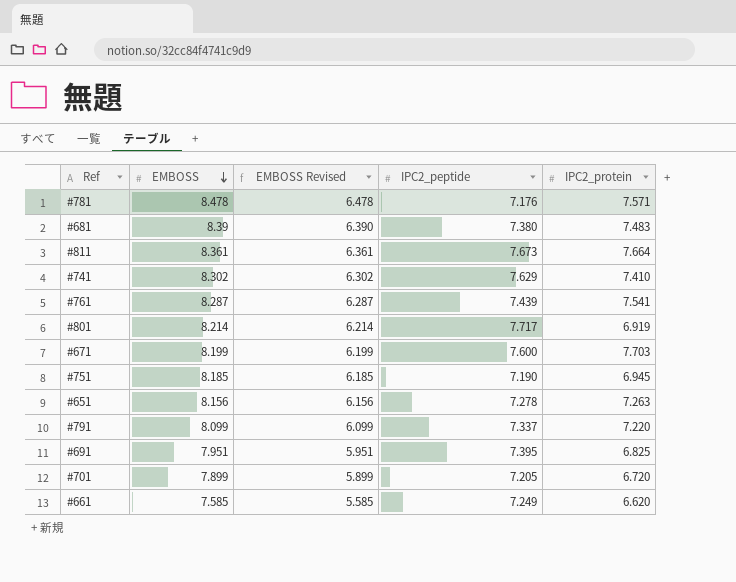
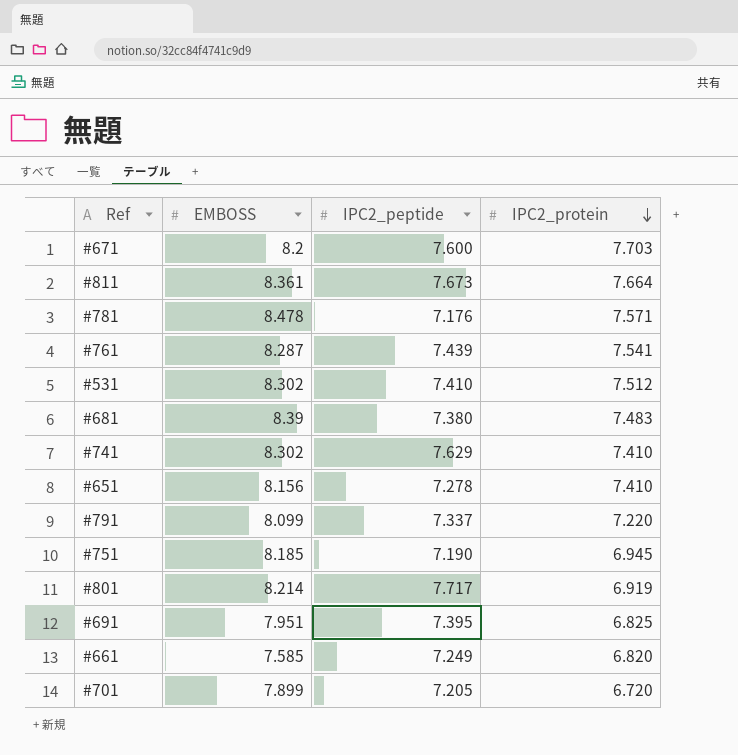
row order: EMBOSS descending -> IPC2_protein descending
column EMBOSS Revised | formula: [EMBOSS] - 2 -> none
#671 | EMBOSS: 8.199 -> 8.2
row #531: none -> 8.302 | 7.410 | 7.512
#651 | IPC2_protein: 7.263 -> 7.410
#661 | IPC2_protein: 6.620 -> 6.820

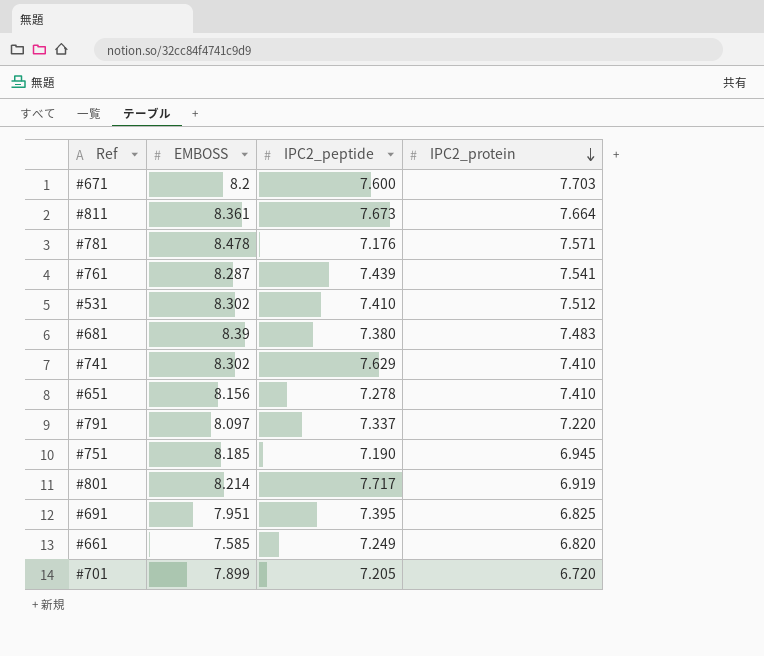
#791 | EMBOSS: 8.099 -> 8.097

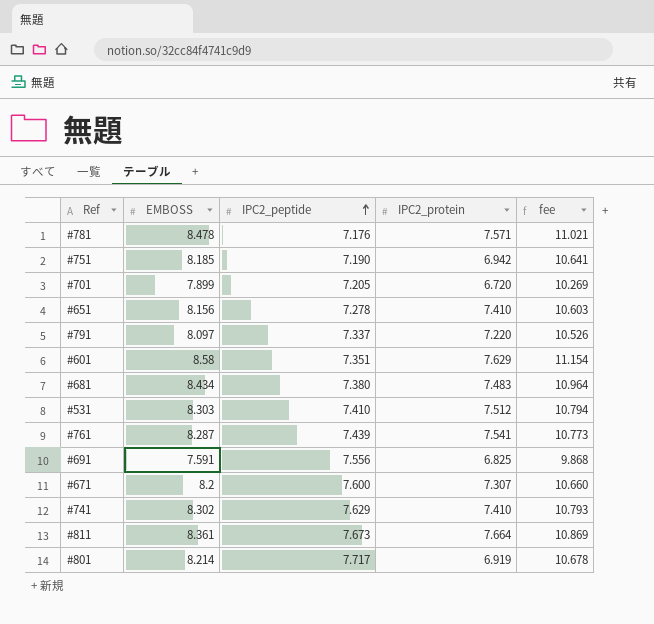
row order: IPC2_protein descending -> IPC2_peptide ascending
column fee | formula: none -> [EMBOSS] * 1.3
row #661: 7.585 | 7.249 | 6.820 -> none
#751 | IPC2_protein: 6.945 -> 6.942
row #601: none -> 8.58 | 7.351 | 7.629 | 11.154
#681 | EMBOSS: 8.39 -> 8.434
#531 | EMBOSS: 8.302 -> 8.303
#691 | EMBOSS: 7.951 -> 7.591
#691 | IPC2_peptide: 7.395 -> 7.556
#671 | IPC2_protein: 7.703 -> 7.307

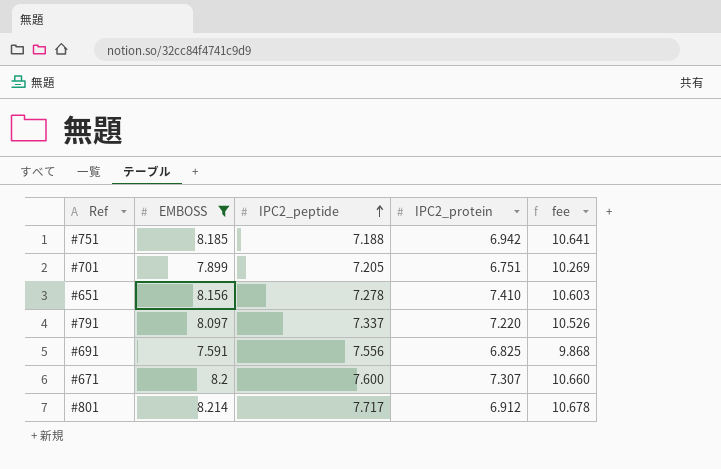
filter: none -> EMBOSS <= 8.214
#751 | IPC2_peptide: 7.190 -> 7.188
#701 | IPC2_protein: 6.720 -> 6.751
#801 | IPC2_protein: 6.919 -> 6.912

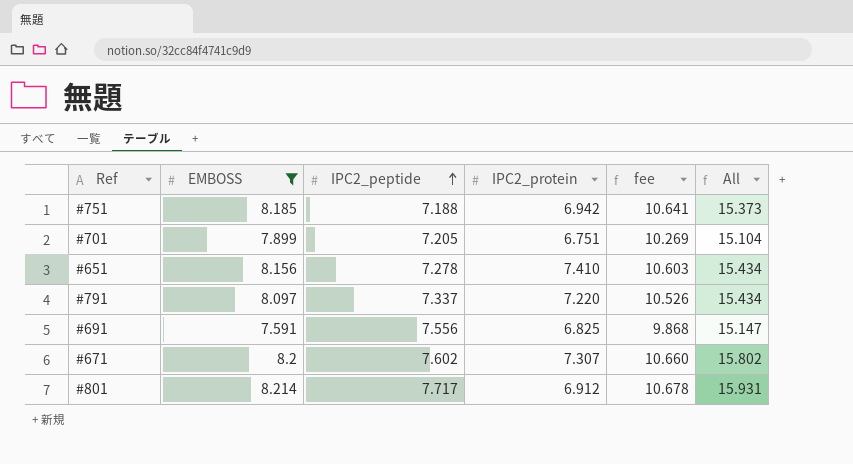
column All | formula: none -> [EMBOSS] + [IPC2_peptide]
#671 | IPC2_peptide: 7.600 -> 7.602

